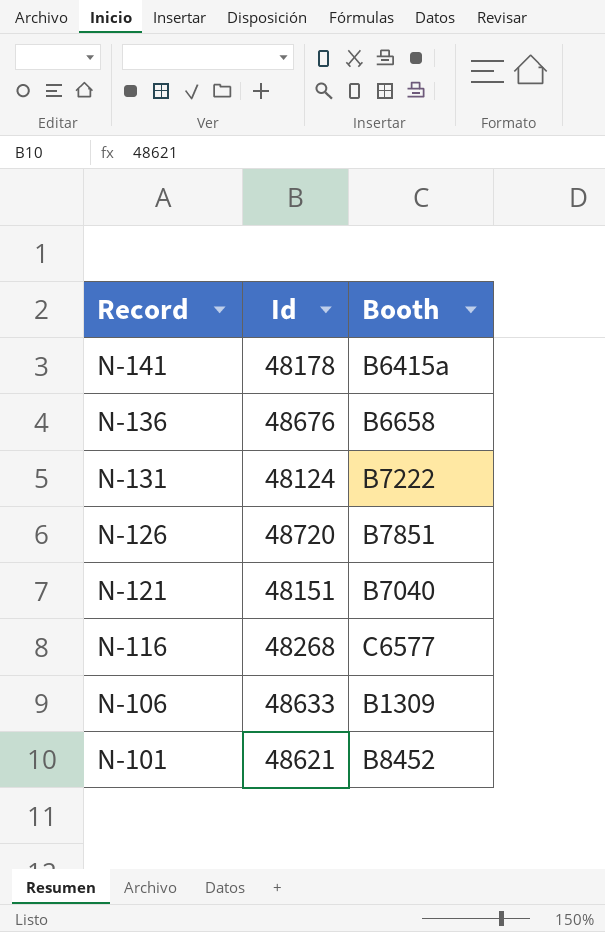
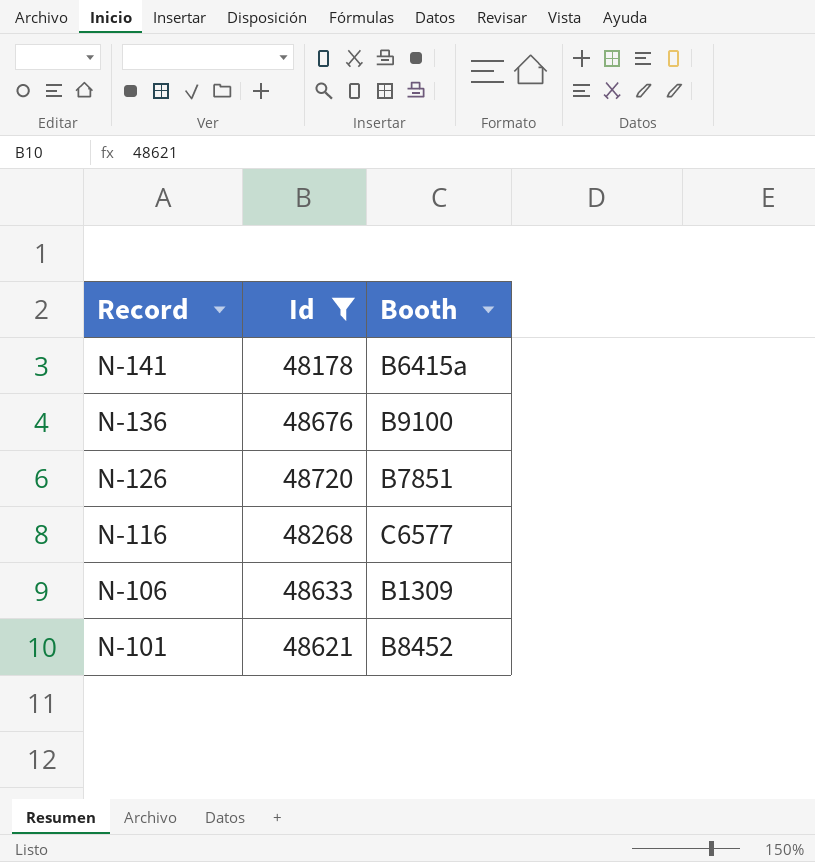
filter: none -> Id >= 48178
N-136 | Booth: B6658 -> B9100

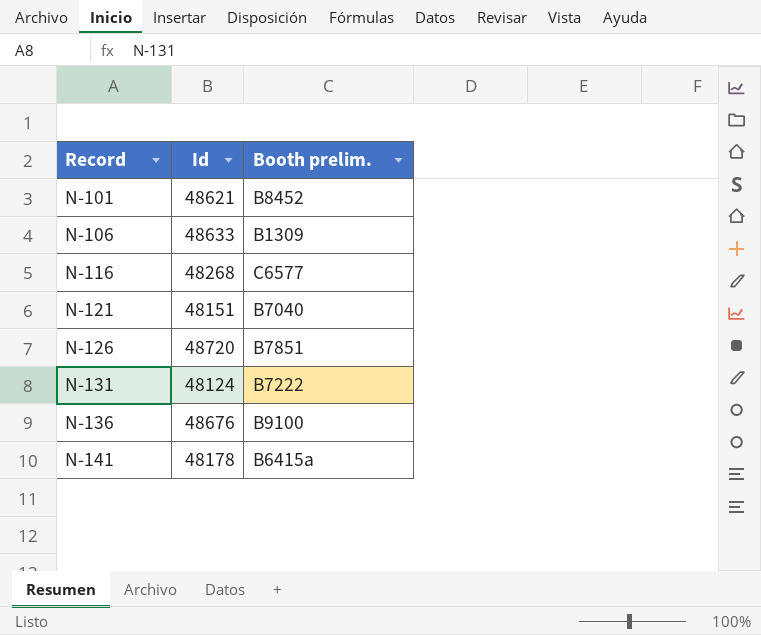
filter: Id >= 48178 -> none
row order: Record descending -> Record ascending
column name: Booth -> Booth prelim.

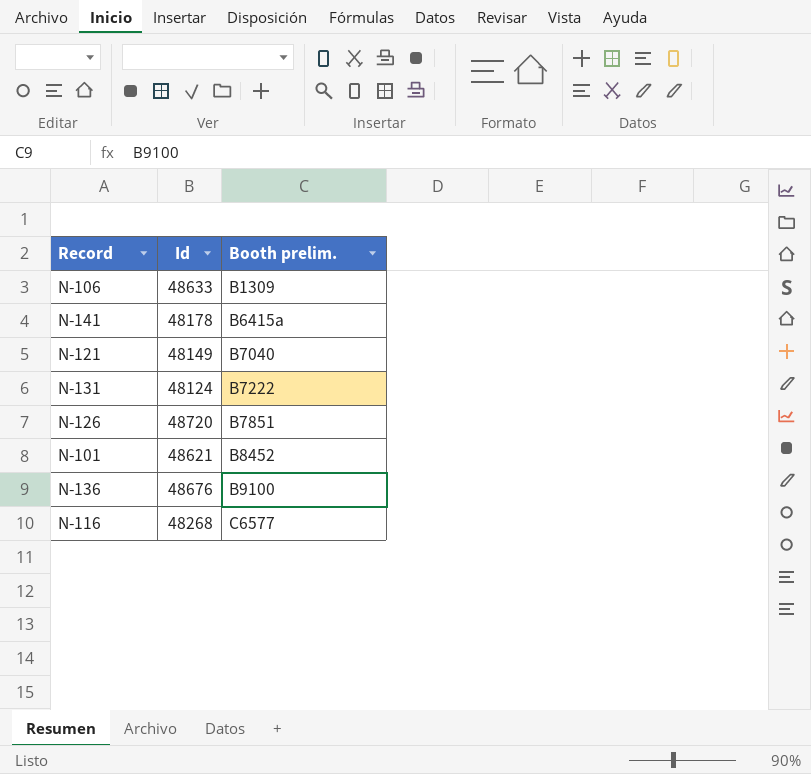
row order: Record ascending -> Booth prelim. ascending
N-121 | Id: 48151 -> 48149

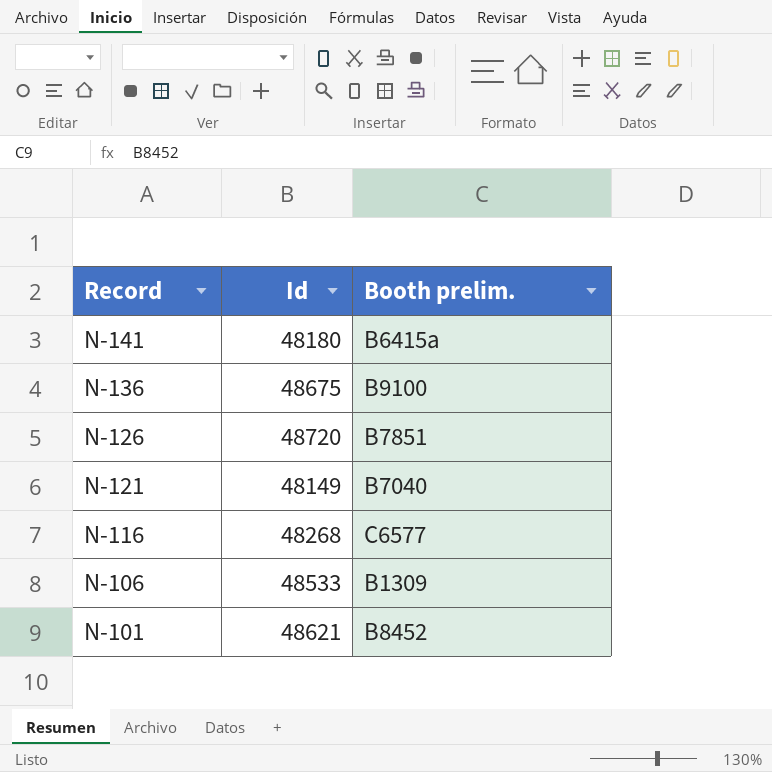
row order: Booth prelim. ascending -> Record descending
row N-131: 48124 | B7222 -> none
N-141 | Id: 48178 -> 48180
N-136 | Id: 48676 -> 48675
N-106 | Id: 48633 -> 48533

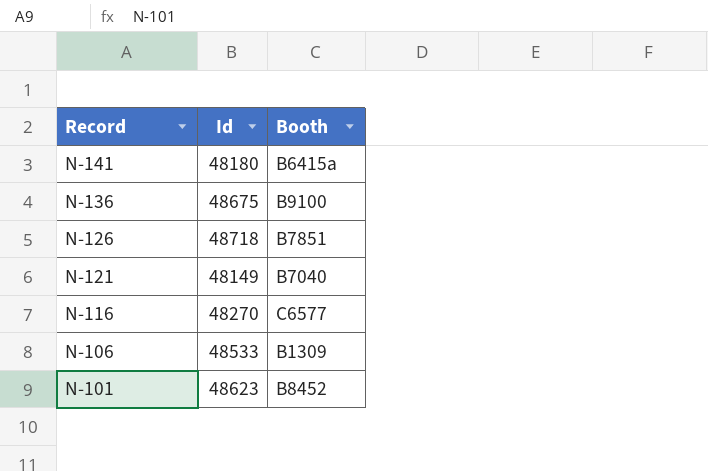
column name: Booth prelim. -> Booth
N-126 | Id: 48720 -> 48718
N-116 | Id: 48268 -> 48270
N-101 | Id: 48621 -> 48623

